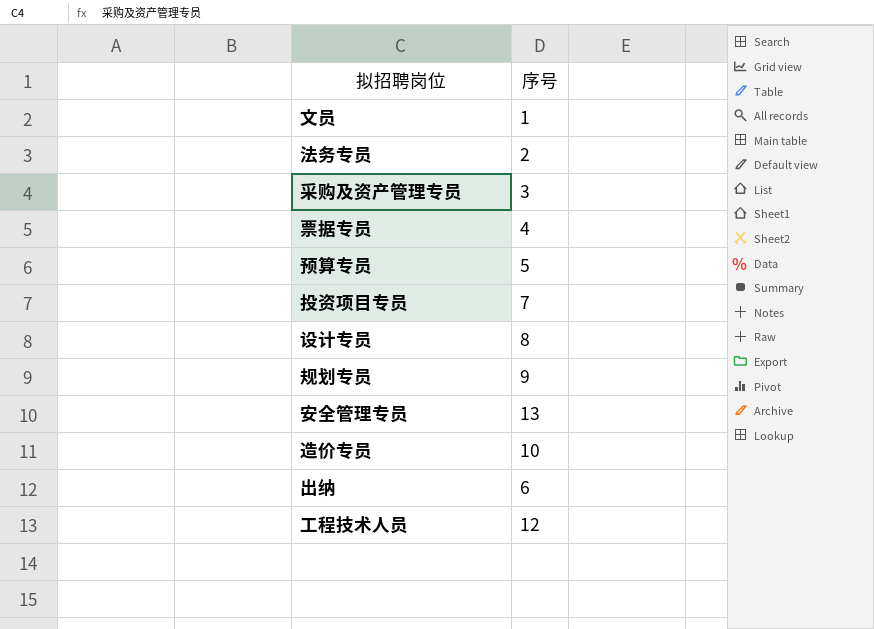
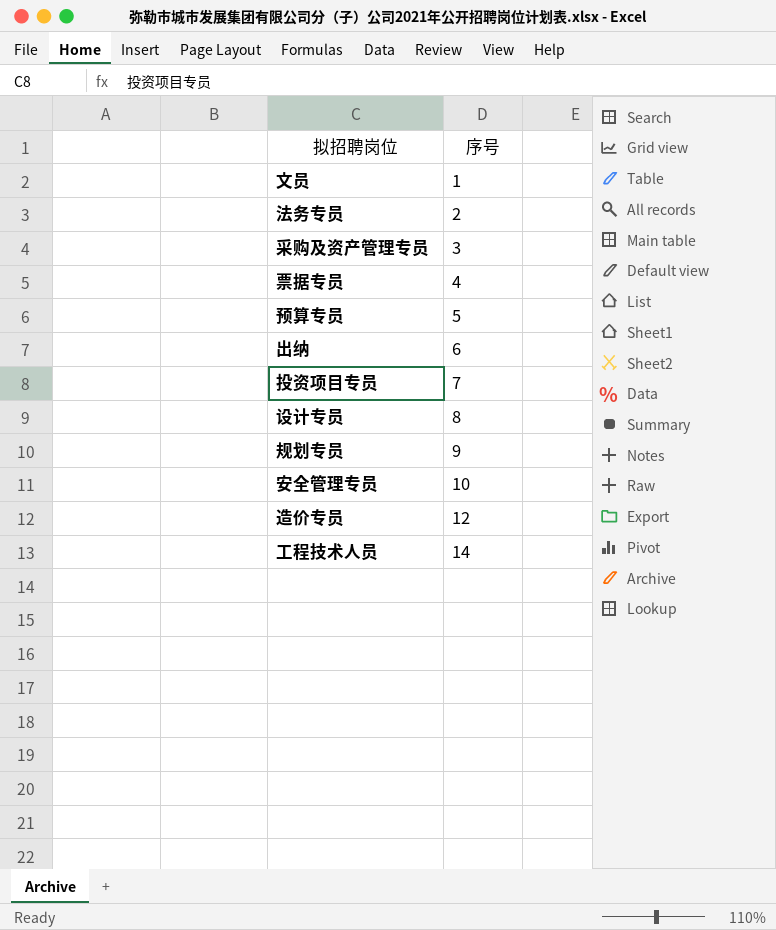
row order: none -> 序号 ascending
安全管理专员 | 序号: 13 -> 10
造价专员 | 序号: 10 -> 12
工程技术人员 | 序号: 12 -> 14

